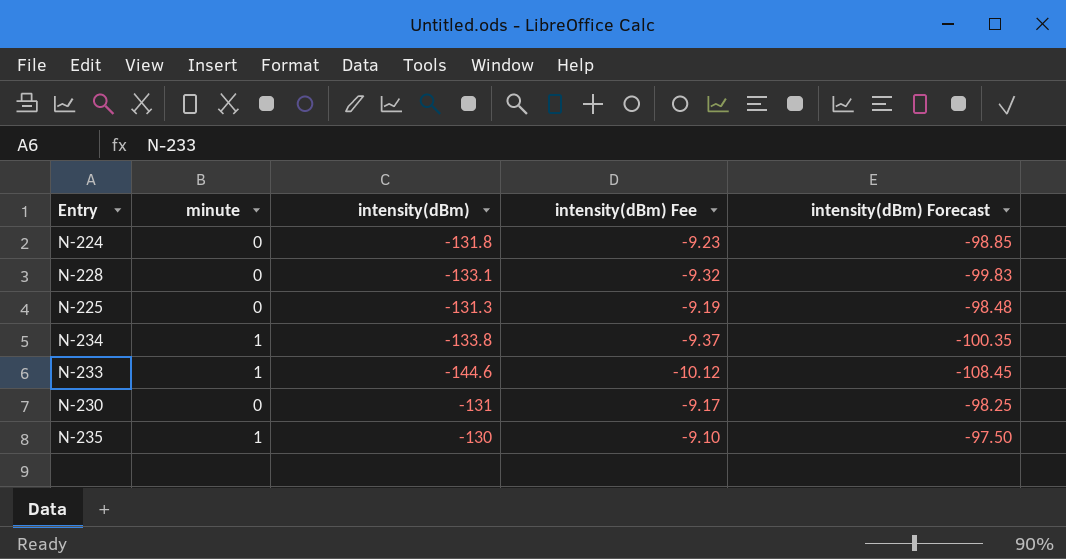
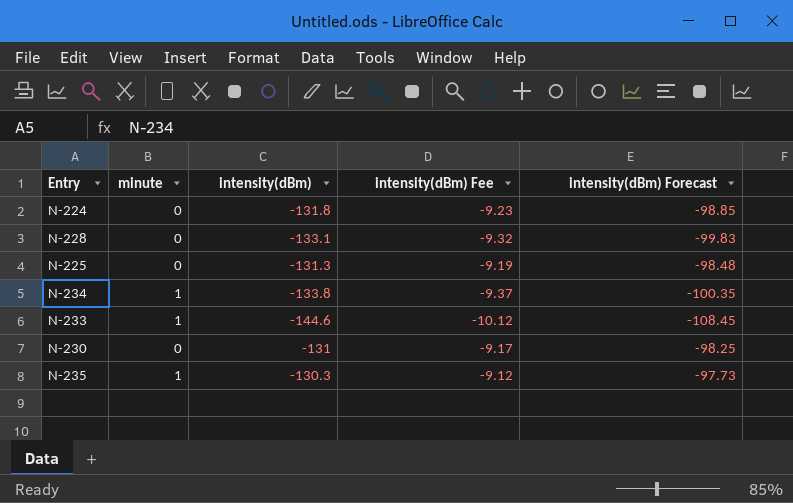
N-235 | intensity(dBm): -130 -> -130.3
N-235 | intensity(dBm) Fee: -9.10 -> -9.12
N-235 | intensity(dBm) Forecast: -97.50 -> -97.73

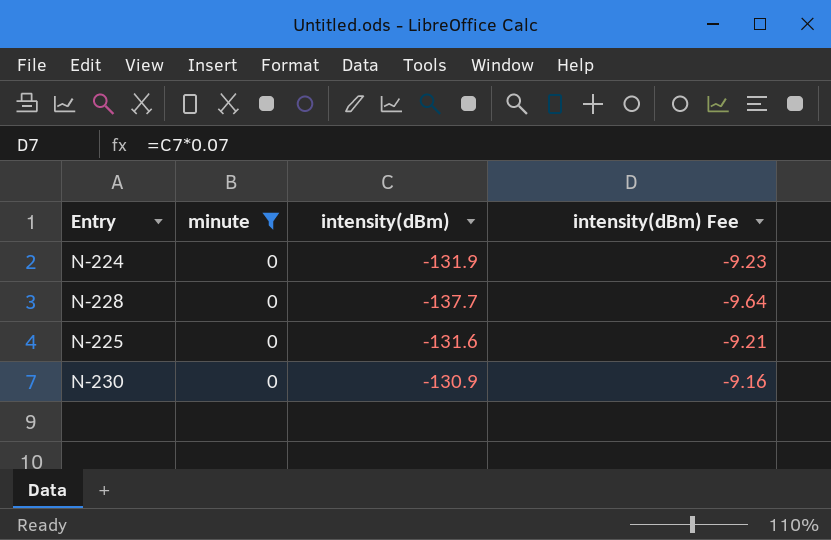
filter: none -> minute = 0
column intensity(dBm) Forecast | formula: [intensity(dBm)] * 0.75 -> none
N-224 | intensity(dBm): -131.8 -> -131.9
N-228 | intensity(dBm): -133.1 -> -137.7
N-228 | intensity(dBm) Fee: -9.32 -> -9.64
N-225 | intensity(dBm): -131.3 -> -131.6
N-225 | intensity(dBm) Fee: -9.19 -> -9.21
N-230 | intensity(dBm): -131 -> -130.9
N-230 | intensity(dBm) Fee: -9.17 -> -9.16

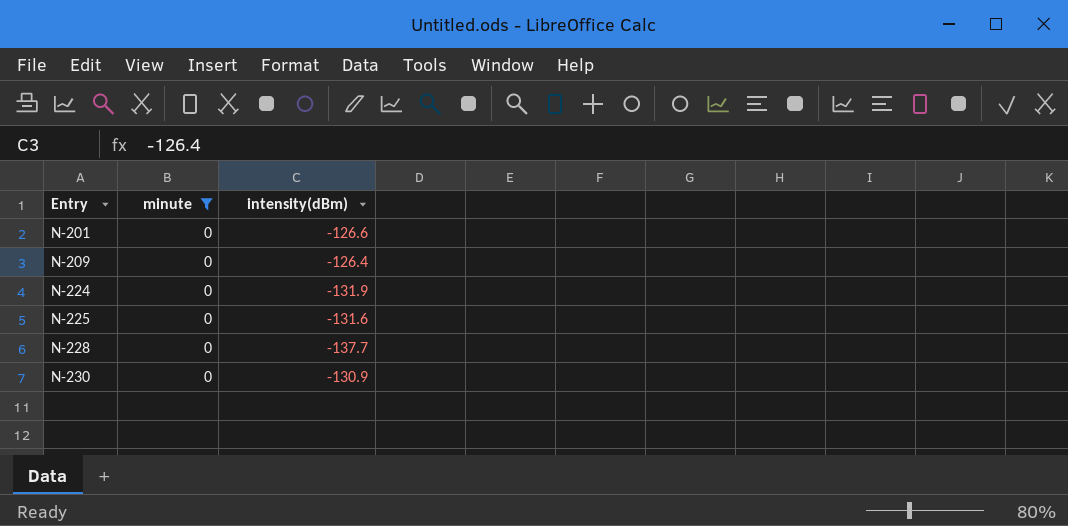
row order: none -> Entry ascending
column intensity(dBm) Fee | formula: [intensity(dBm)] * 0.07 -> none
row N-201: none -> 0 | -126.6
row N-209: none -> 0 | -126.4

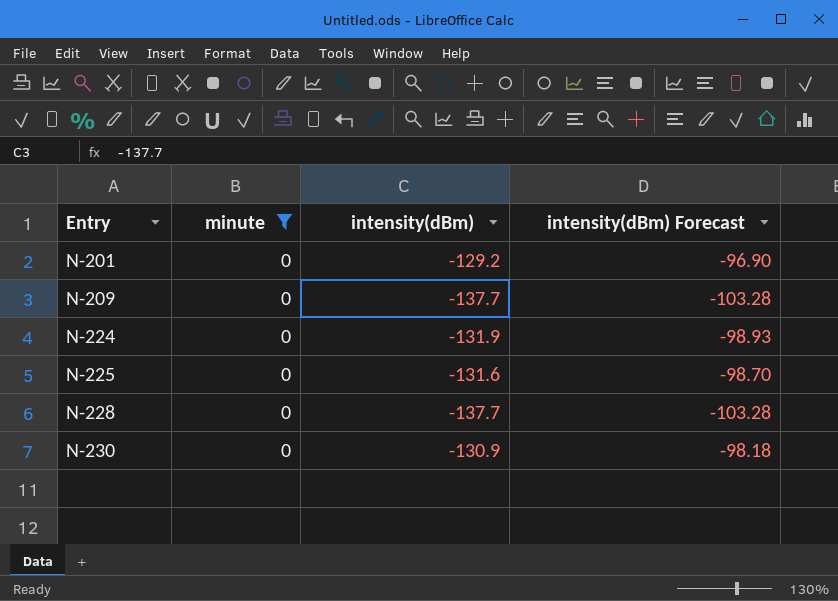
column intensity(dBm) Forecast | formula: none -> [intensity(dBm)] * 0.75
N-201 | intensity(dBm): -126.6 -> -129.2
N-209 | intensity(dBm): -126.4 -> -137.7

